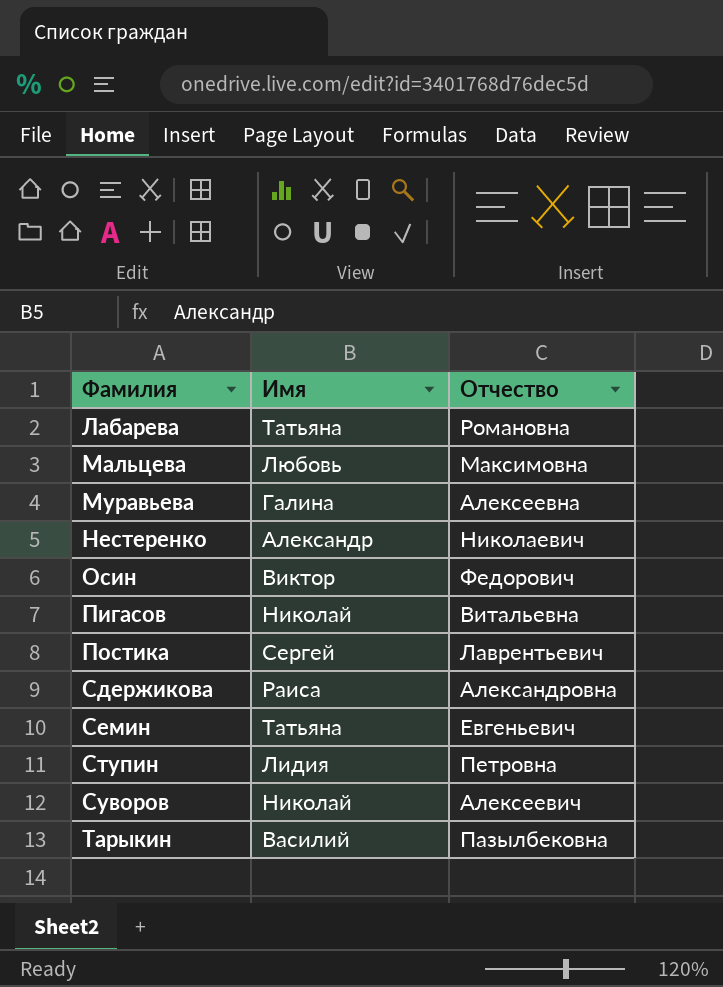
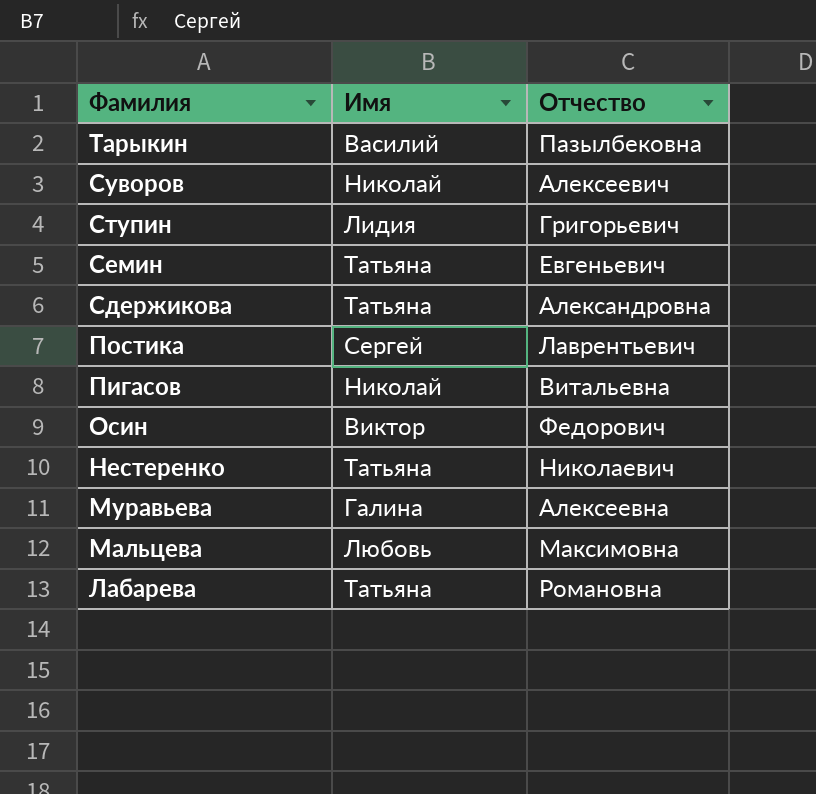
row order: Фамилия ascending -> Фамилия descending
Ступин | Отчество: Петровна -> Григорьевич
Сдержикова | Имя: Раиса -> Татьяна
Нестеренко | Имя: Александр -> Татьяна

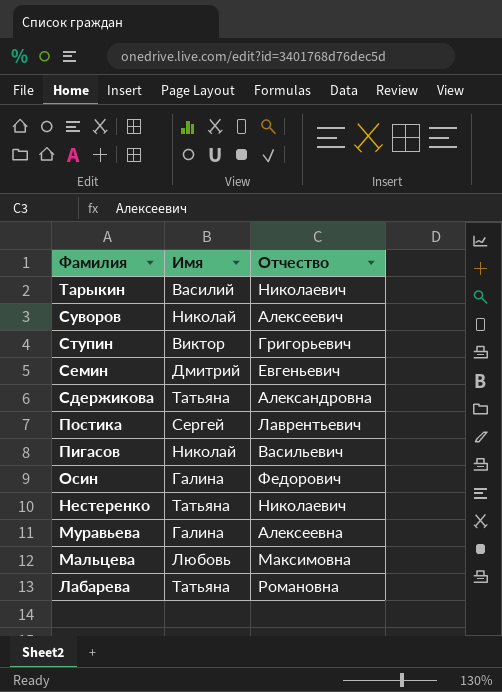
Тарыкин | Отчество: Пазылбековна -> Николаевич
Ступин | Имя: Лидия -> Виктор
Семин | Имя: Татьяна -> Дмитрий
Пигасов | Отчество: Витальевна -> Васильевич
Осин | Имя: Виктор -> Галина

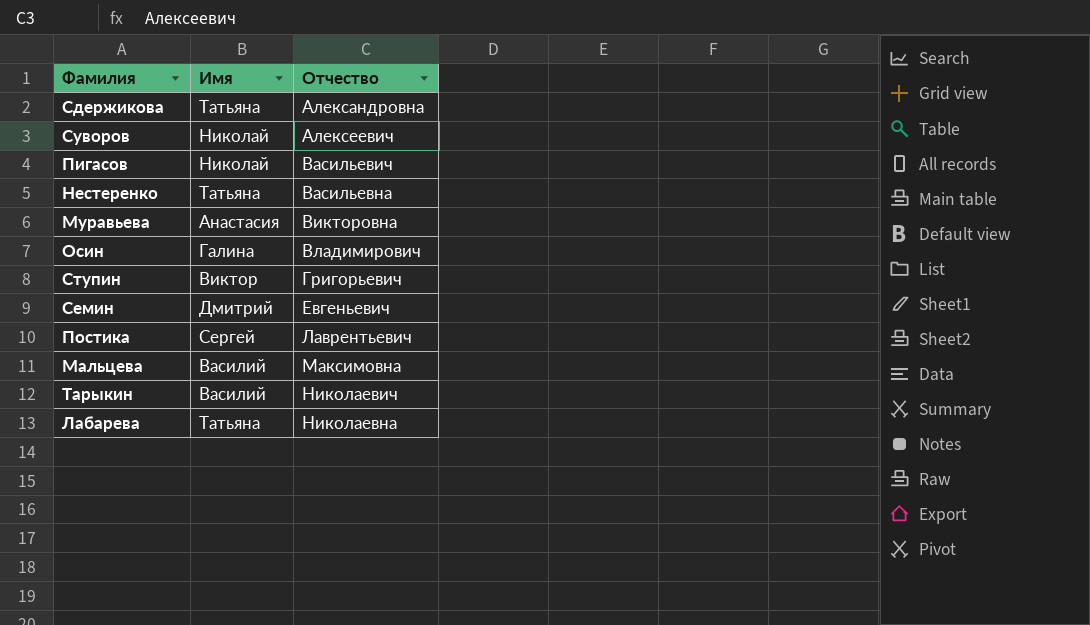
row order: Фамилия descending -> Отчество ascending
Нестеренко | Отчество: Николаевич -> Васильевна
Муравьева | Имя: Галина -> Анастасия
Муравьева | Отчество: Алексеевна -> Викторовна
Осин | Отчество: Федорович -> Владимирович
Мальцева | Имя: Любовь -> Василий
Лабарева | Отчество: Романовна -> Николаевна

